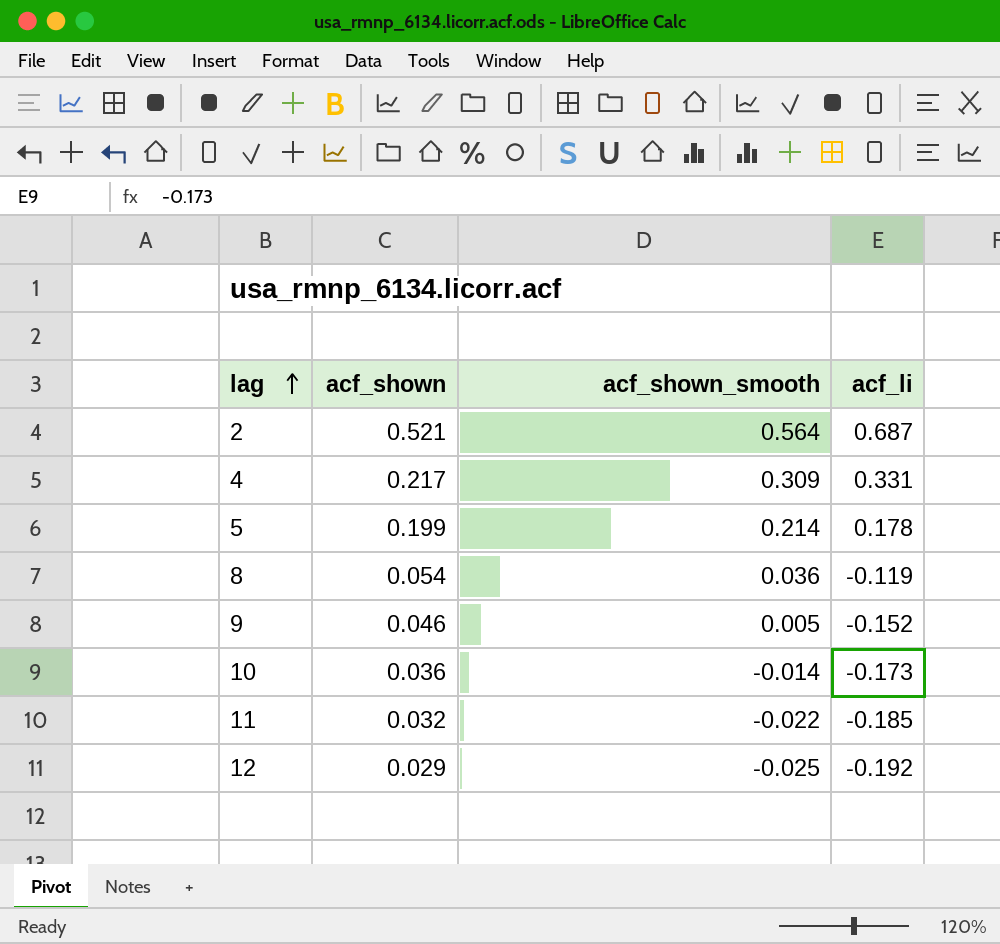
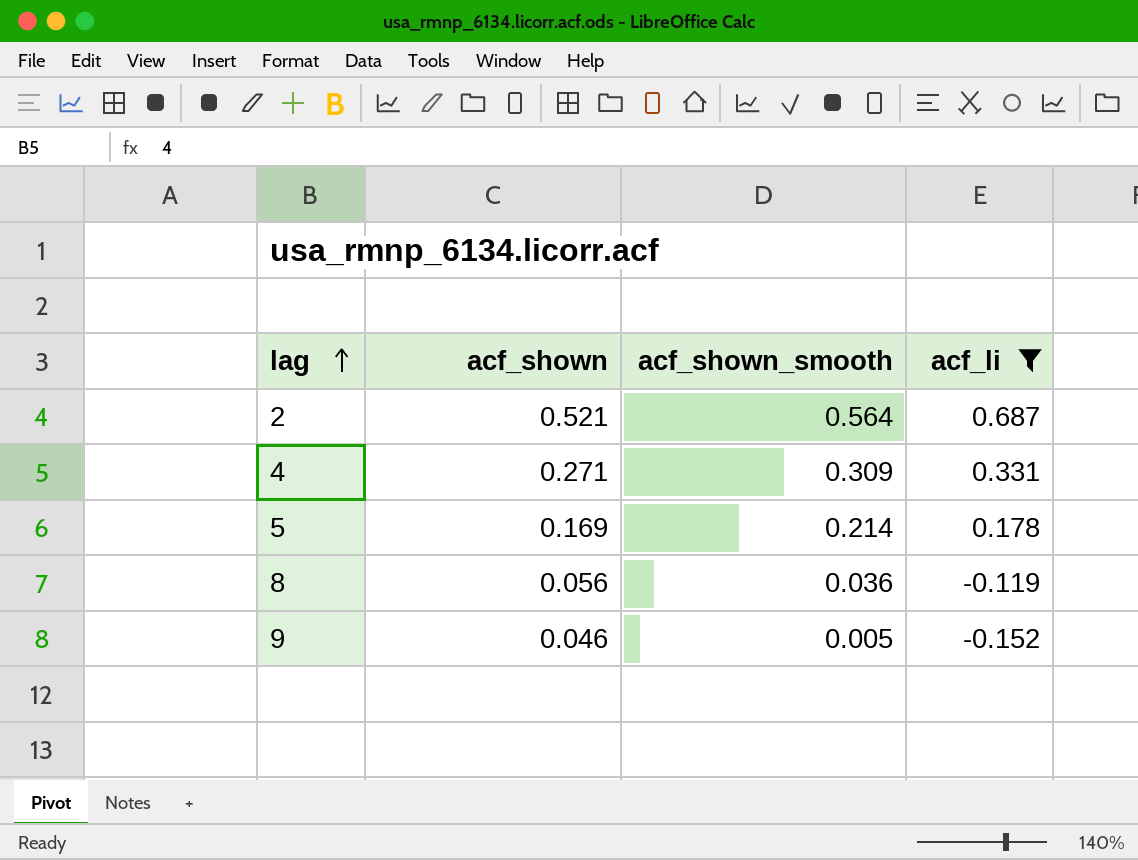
filter: none -> acf_li >= -0.152
4 | acf_shown: 0.217 -> 0.271
5 | acf_shown: 0.199 -> 0.169
8 | acf_shown: 0.054 -> 0.056

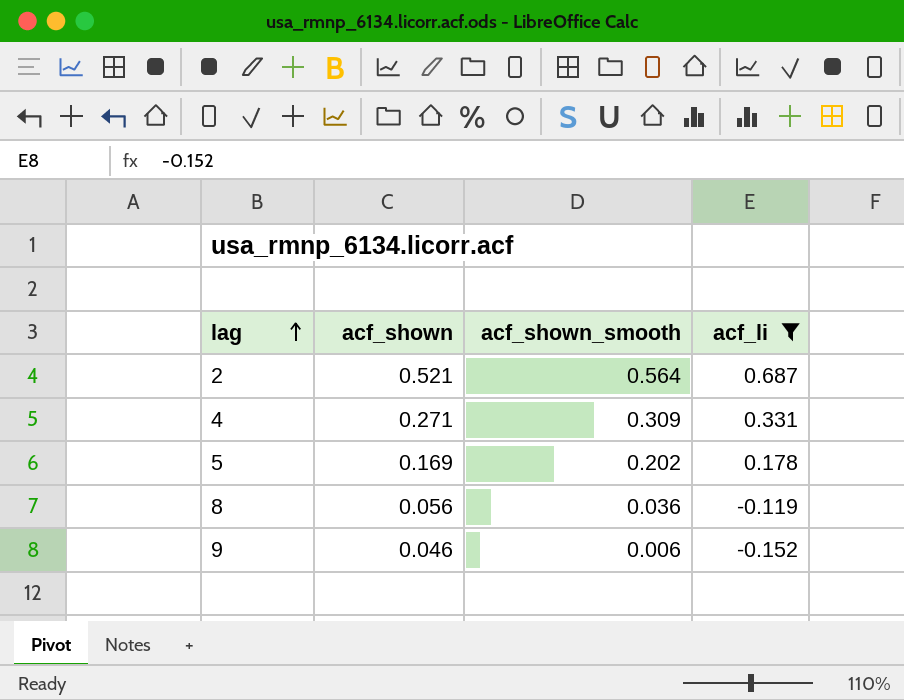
5 | acf_shown_smooth: 0.214 -> 0.202
9 | acf_shown_smooth: 0.005 -> 0.006

